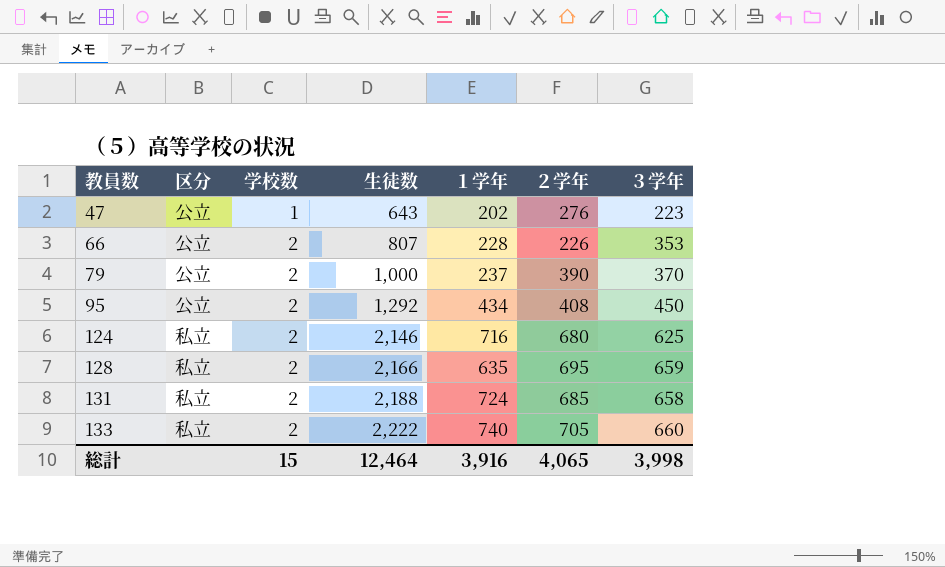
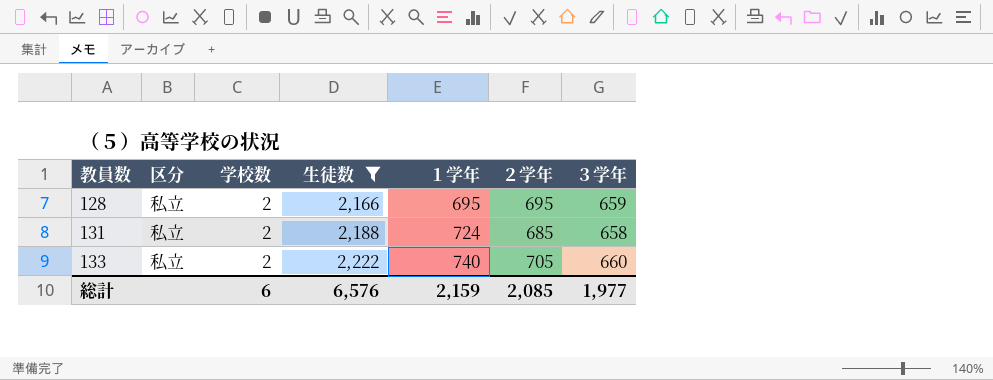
filter: none -> 生徒数 >= 2,166
128 | １学年: 635 -> 695
総計 | 学校数: 15 -> 6
総計 | 生徒数: 12,464 -> 6,576
総計 | １学年: 3,916 -> 2,159
総計 | ２学年: 4,065 -> 2,085
総計 | ３学年: 3,998 -> 1,977

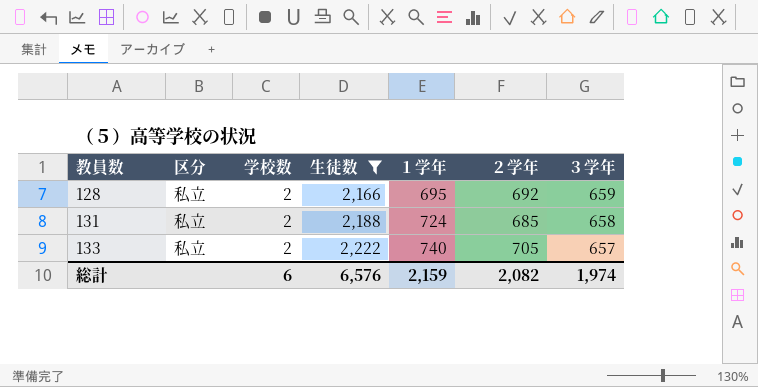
128 | ２学年: 695 -> 692
133 | ３学年: 660 -> 657
総計 | ２学年: 2,085 -> 2,082
総計 | ３学年: 1,977 -> 1,974

